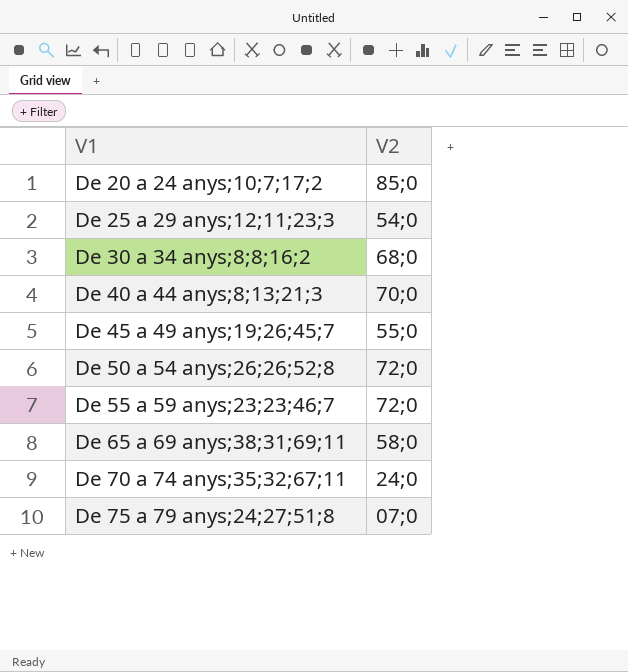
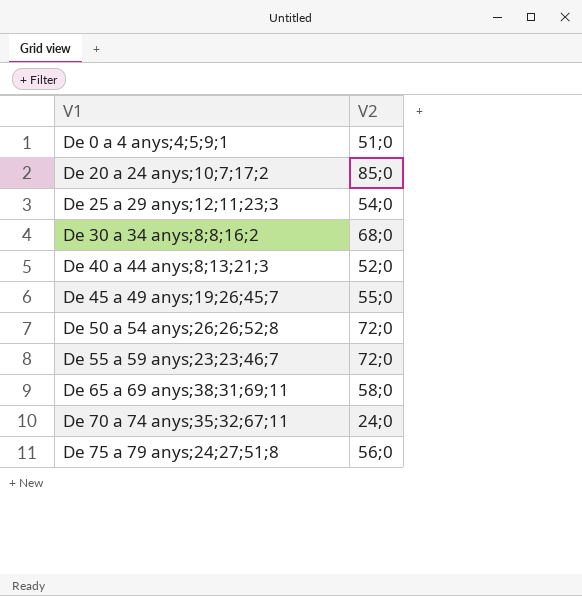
row De 0 a 4 anys;4;5;9;1: none -> 51;0
De 40 a 44 anys;8;13;21;3 | V2: 70;0 -> 52;0
De 75 a 79 anys;24;27;51;8 | V2: 07;0 -> 56;0

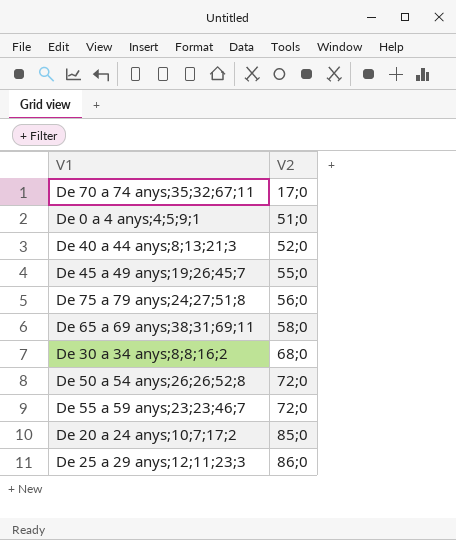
row order: V1 ascending -> V2 ascending
De 70 a 74 anys;35;32;67;11 | V2: 24;0 -> 17;0
De 25 a 29 anys;12;11;23;3 | V2: 54;0 -> 86;0

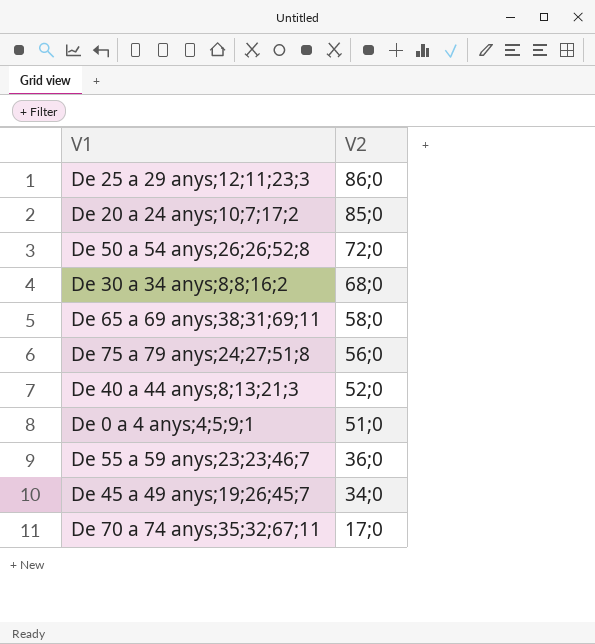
row order: V2 ascending -> V2 descending
De 55 a 59 anys;23;23;46;7 | V2: 72;0 -> 36;0
De 45 a 49 anys;19;26;45;7 | V2: 55;0 -> 34;0

